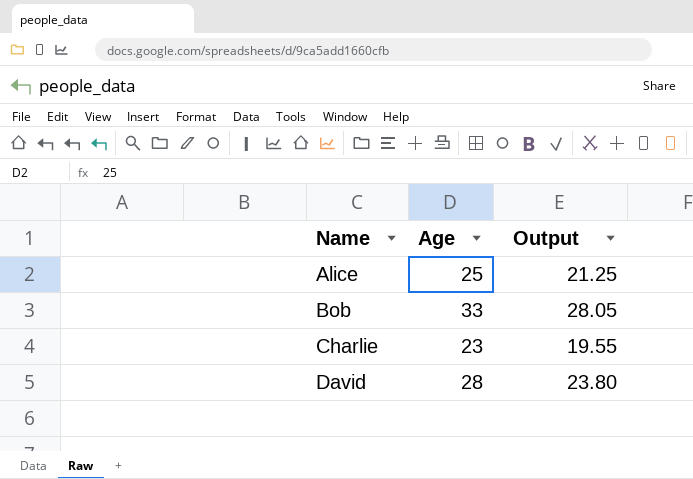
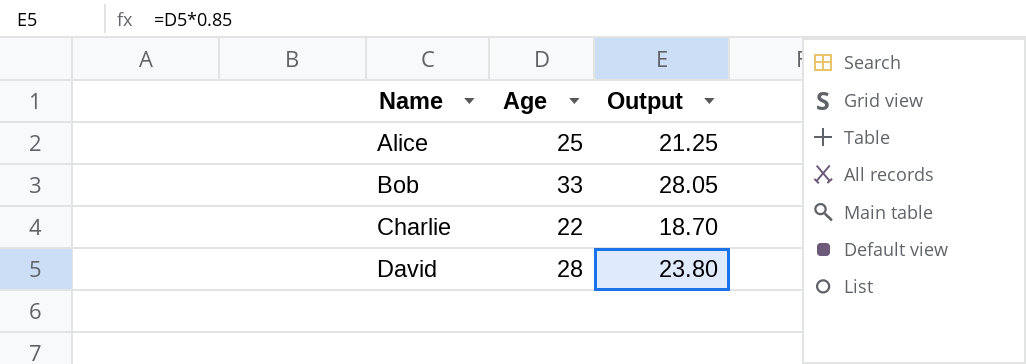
Charlie | Age: 23 -> 22
Charlie | Output: 19.55 -> 18.70

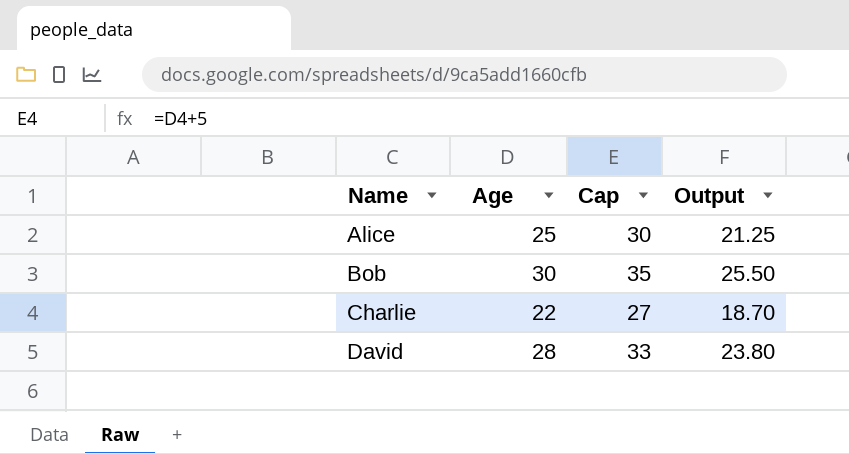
column Cap | formula: none -> [Age] + 5
Bob | Age: 33 -> 30
Bob | Output: 28.05 -> 25.50

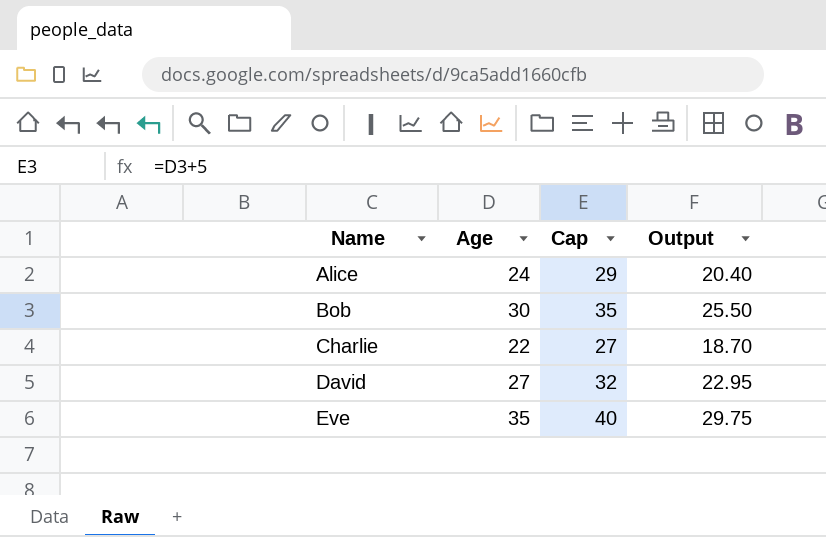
Alice | Age: 25 -> 24
Alice | Cap: 30 -> 29
Alice | Output: 21.25 -> 20.40
David | Age: 28 -> 27
David | Cap: 33 -> 32
David | Output: 23.80 -> 22.95
row Eve: none -> 35 | 40 | 29.75

